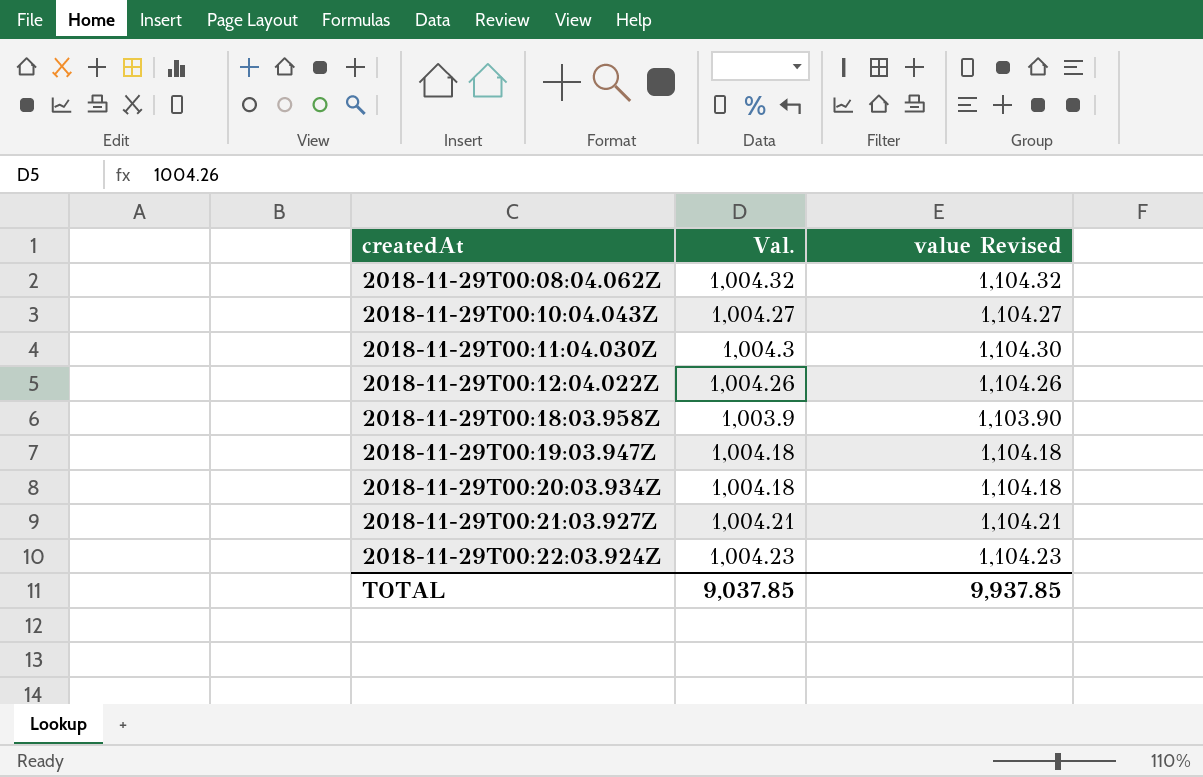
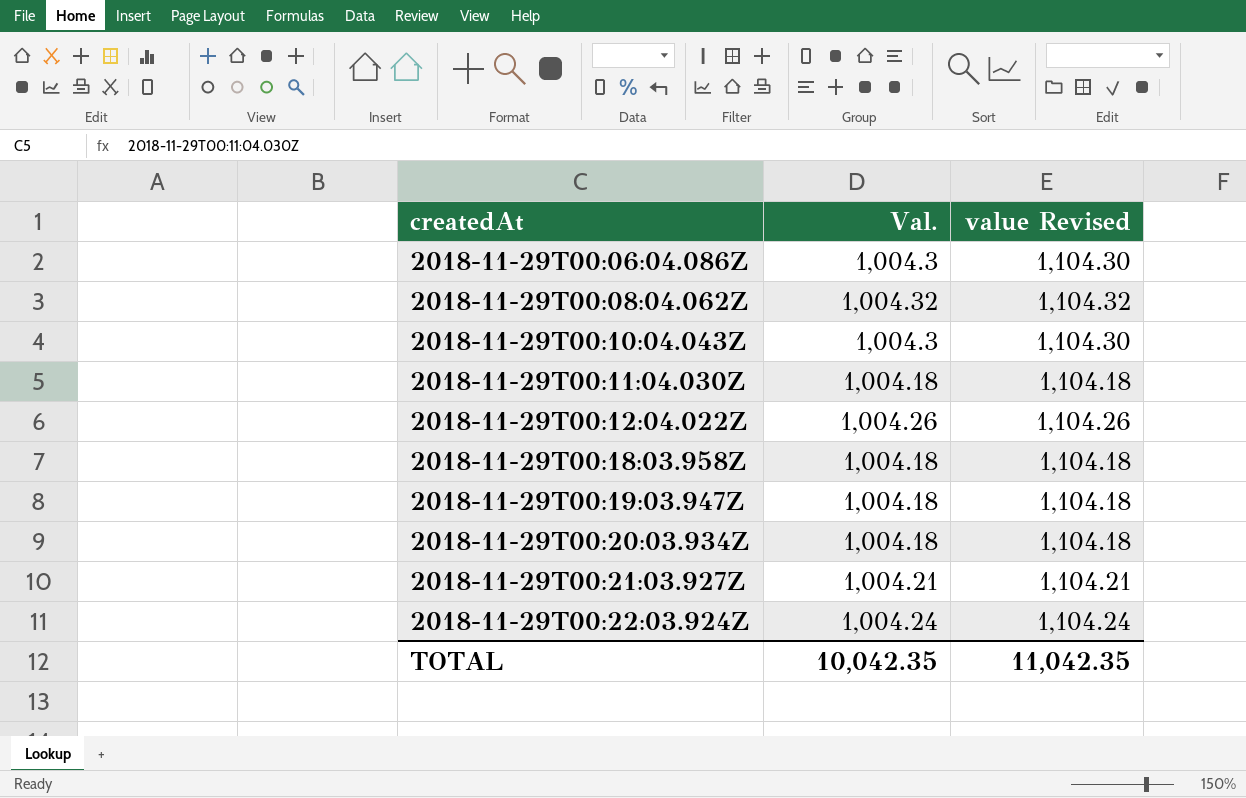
row 2018-11-29T00:06:04.086Z: none -> 1,004.3 | 1,104.30
2018-11-29T00:10:04.043Z | Val.: 1,004.27 -> 1,004.3
2018-11-29T00:10:04.043Z | value Revised: 1,104.27 -> 1,104.30
2018-11-29T00:11:04.030Z | Val.: 1,004.3 -> 1,004.18
2018-11-29T00:11:04.030Z | value Revised: 1,104.30 -> 1,104.18
2018-11-29T00:18:03.958Z | Val.: 1,003.9 -> 1,004.18
2018-11-29T00:18:03.958Z | value Revised: 1,103.90 -> 1,104.18
2018-11-29T00:22:03.924Z | Val.: 1,004.23 -> 1,004.24
2018-11-29T00:22:03.924Z | value Revised: 1,104.23 -> 1,104.24
TOTAL | Val.: 9,037.85 -> 10,042.35
TOTAL | value Revised: 9,937.85 -> 11,042.35

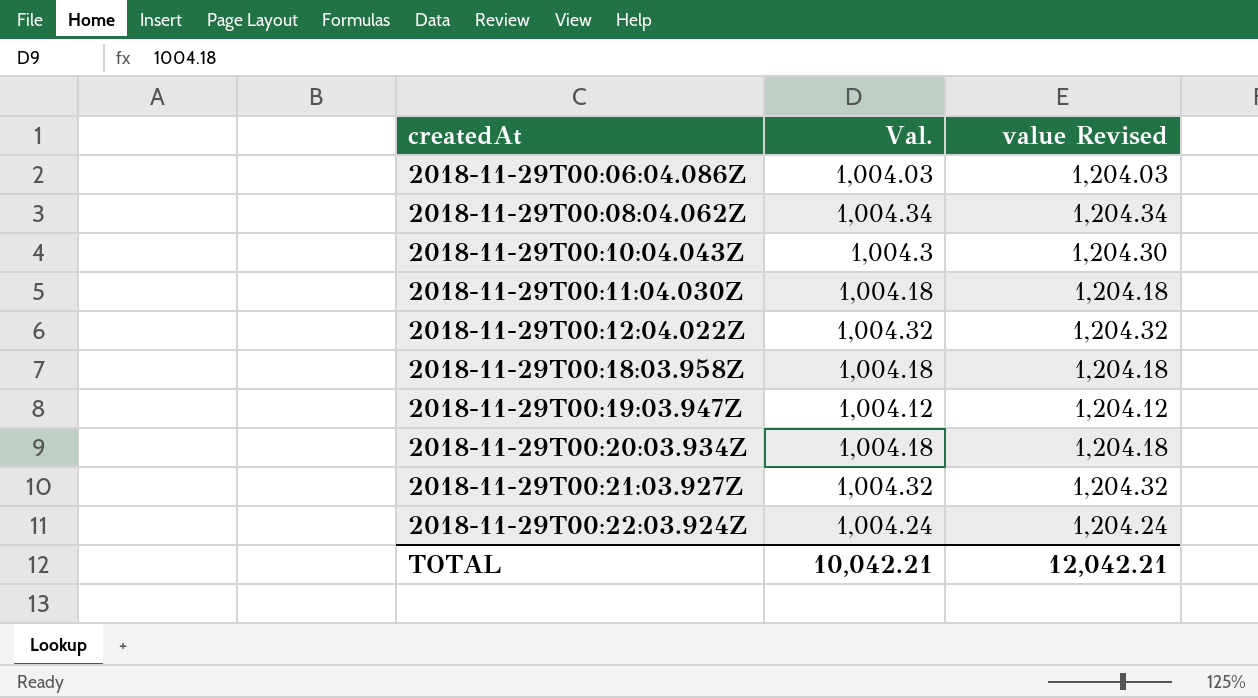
column value Revised | formula: [Val.] + 100 -> [Val.] + 200
2018-11-29T00:06:04.086Z | Val.: 1,004.3 -> 1,004.03
2018-11-29T00:08:04.062Z | Val.: 1,004.32 -> 1,004.34
2018-11-29T00:12:04.022Z | Val.: 1,004.26 -> 1,004.32
2018-11-29T00:19:03.947Z | Val.: 1,004.18 -> 1,004.12
2018-11-29T00:21:03.927Z | Val.: 1,004.21 -> 1,004.32
TOTAL | Val.: 10,042.35 -> 10,042.21
TOTAL | value Revised: 11,042.35 -> 12,042.21

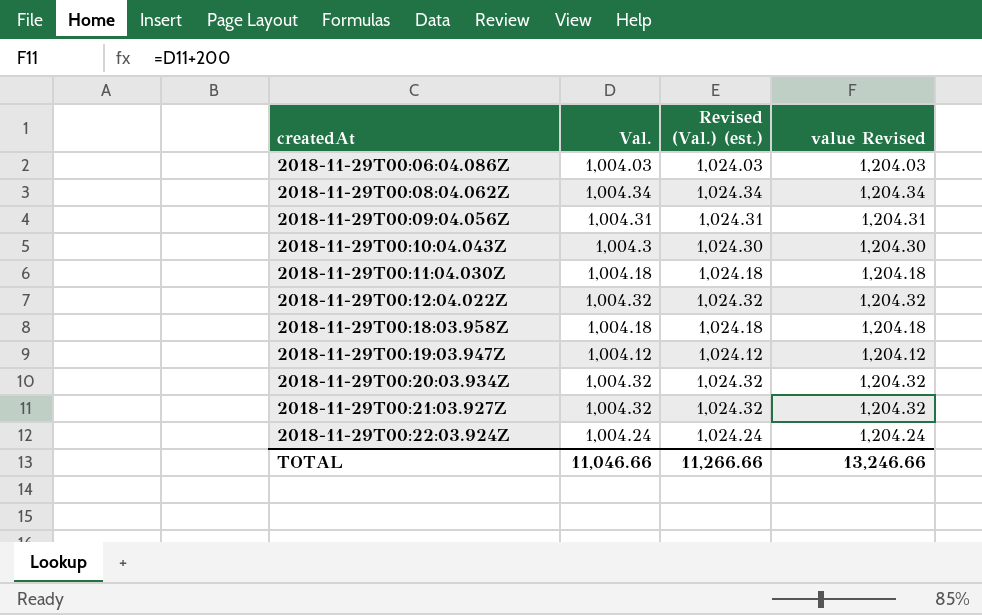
column Revised (Val.) (est.) | formula: none -> [Val.] + 20
row 2018-11-29T00:09:04.056Z: none -> 1,004.31 | 1,024.31 | 1,204.31
2018-11-29T00:20:03.934Z | Val.: 1,004.18 -> 1,004.32
2018-11-29T00:20:03.934Z | value Revised: 1,204.18 -> 1,204.32
TOTAL | Val.: 10,042.21 -> 11,046.66
TOTAL | value Revised: 12,042.21 -> 13,246.66

